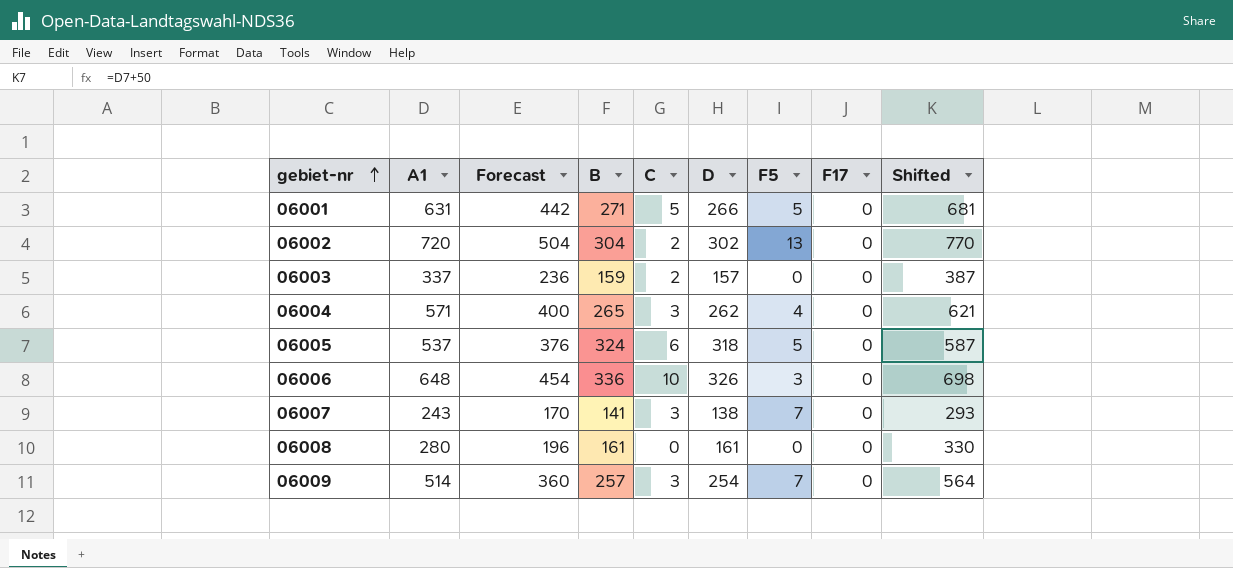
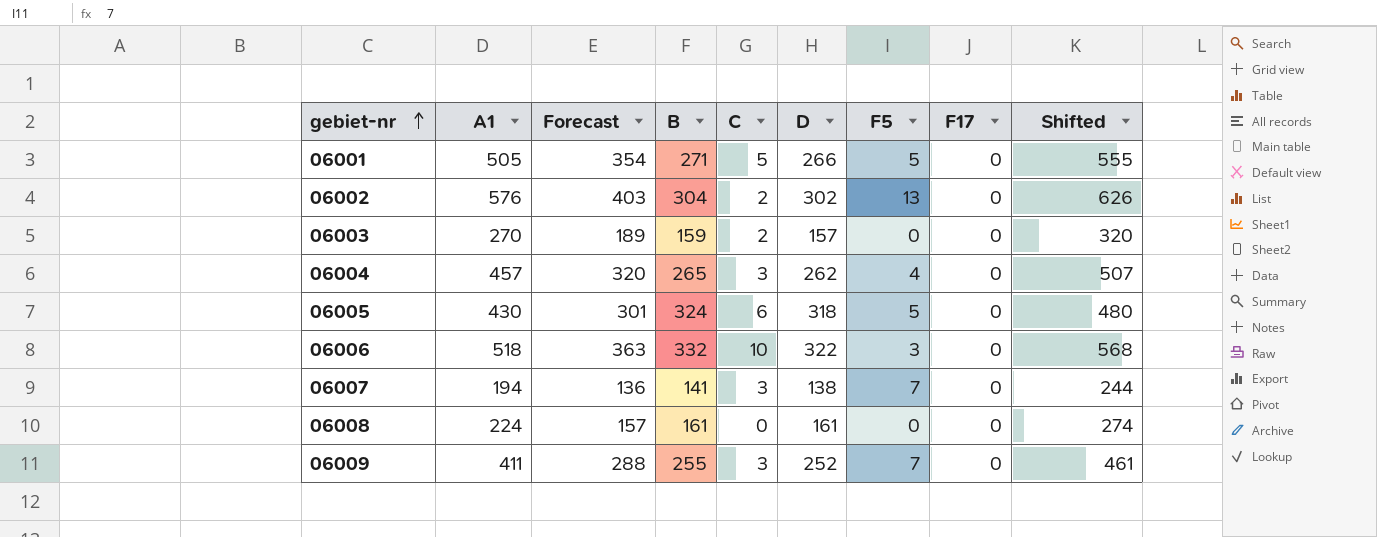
06001 | A1: 631 -> 505
06001 | Forecast: 442 -> 354
06001 | Shifted: 681 -> 555
06002 | A1: 720 -> 576
06002 | Forecast: 504 -> 403
06002 | Shifted: 770 -> 626
06003 | A1: 337 -> 270
06003 | Forecast: 236 -> 189
06003 | Shifted: 387 -> 320
06004 | A1: 571 -> 457
06004 | Forecast: 400 -> 320
06004 | Shifted: 621 -> 507
06005 | A1: 537 -> 430
06005 | Forecast: 376 -> 301
06005 | Shifted: 587 -> 480
06006 | A1: 648 -> 518
06006 | Forecast: 454 -> 363
06006 | B: 336 -> 332
06006 | D: 326 -> 322
06006 | Shifted: 698 -> 568
06007 | A1: 243 -> 194
06007 | Forecast: 170 -> 136
06007 | Shifted: 293 -> 244
06008 | A1: 280 -> 224
06008 | Forecast: 196 -> 157
06008 | Shifted: 330 -> 274
06009 | A1: 514 -> 411
06009 | Forecast: 360 -> 288
06009 | B: 257 -> 255
06009 | D: 254 -> 252
06009 | Shifted: 564 -> 461

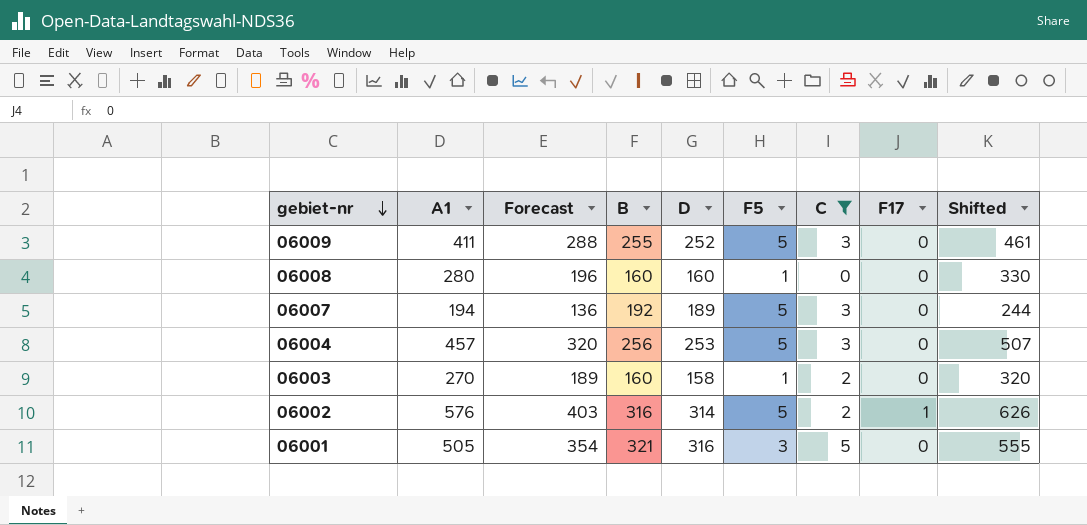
filter: none -> C <= 5
row order: gebiet-nr ascending -> gebiet-nr descending
column C | position: 5 -> 7
06009 | F5: 7 -> 5
06008 | A1: 224 -> 280
06008 | Forecast: 157 -> 196
06008 | B: 161 -> 160
06008 | D: 161 -> 160
06008 | F5: 0 -> 1
06008 | Shifted: 274 -> 330
06007 | B: 141 -> 192
06007 | D: 138 -> 189
06007 | F5: 7 -> 5
06004 | B: 265 -> 256
06004 | D: 262 -> 253
06004 | F5: 4 -> 5
06003 | B: 159 -> 160
06003 | D: 157 -> 158
06003 | F5: 0 -> 1
06002 | B: 304 -> 316
06002 | D: 302 -> 314
06002 | F5: 13 -> 5
06002 | F17: 0 -> 1
06001 | B: 271 -> 321
06001 | D: 266 -> 316
06001 | F5: 5 -> 3

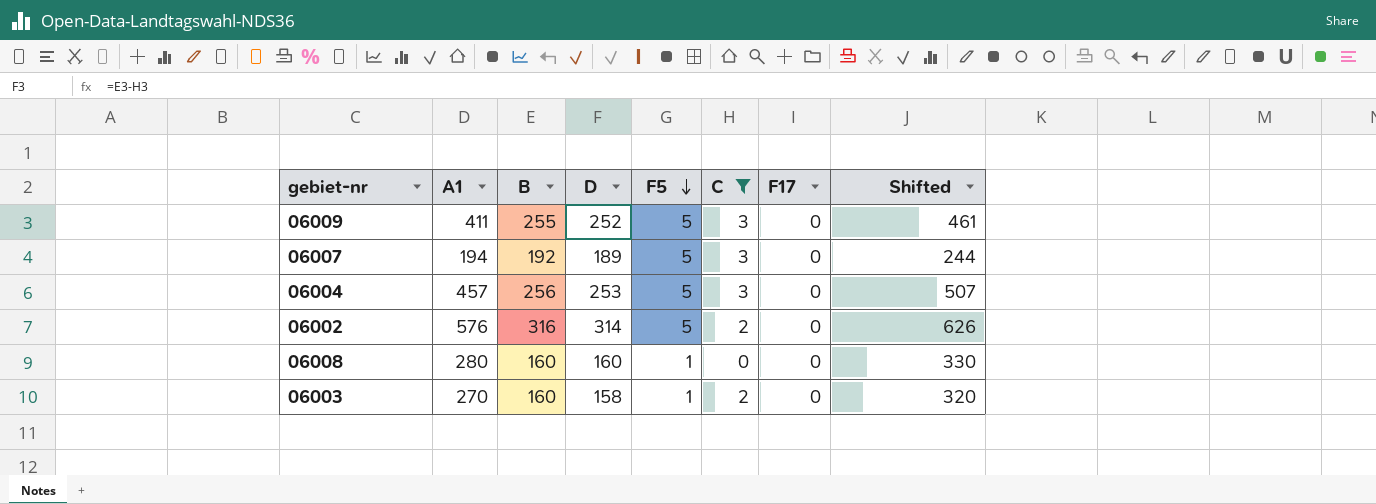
row order: gebiet-nr descending -> F5 descending
column Forecast | formula: [A1] * 0.7 -> none
row 06001: 505 | 354 | 321 | 316 | 3 | 5 | 0 | 555 -> none
06002 | F17: 1 -> 0

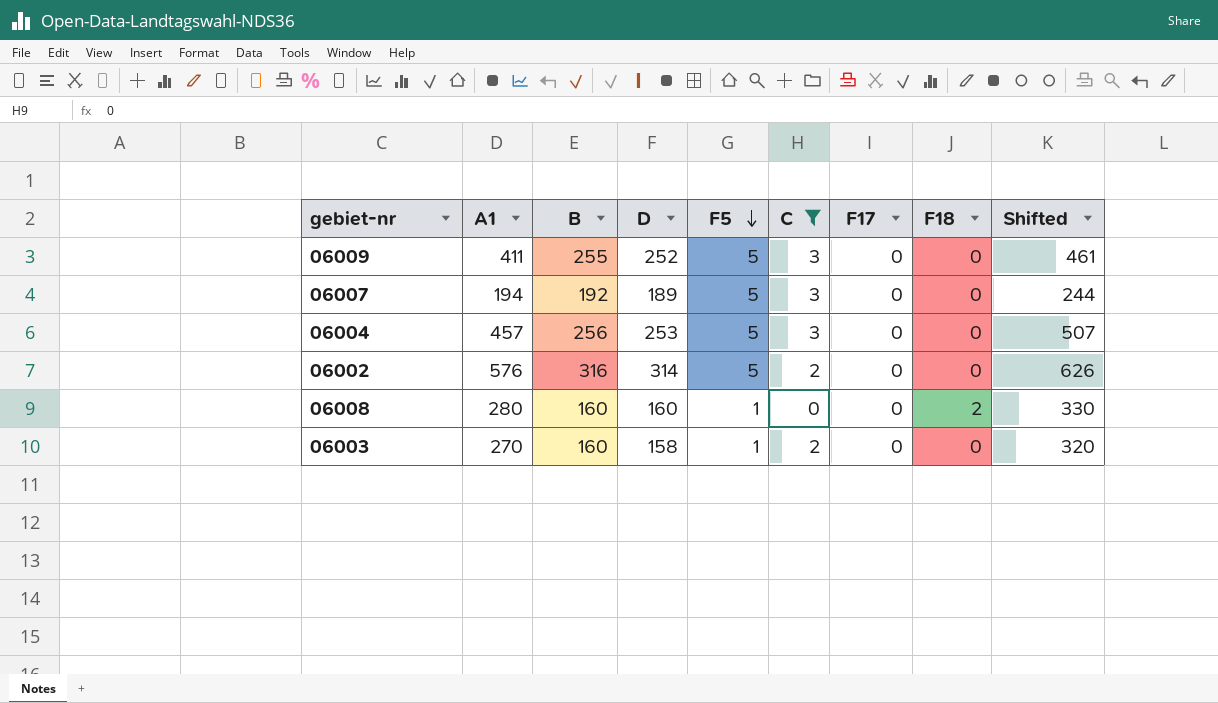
column F18 | position: none -> 8

